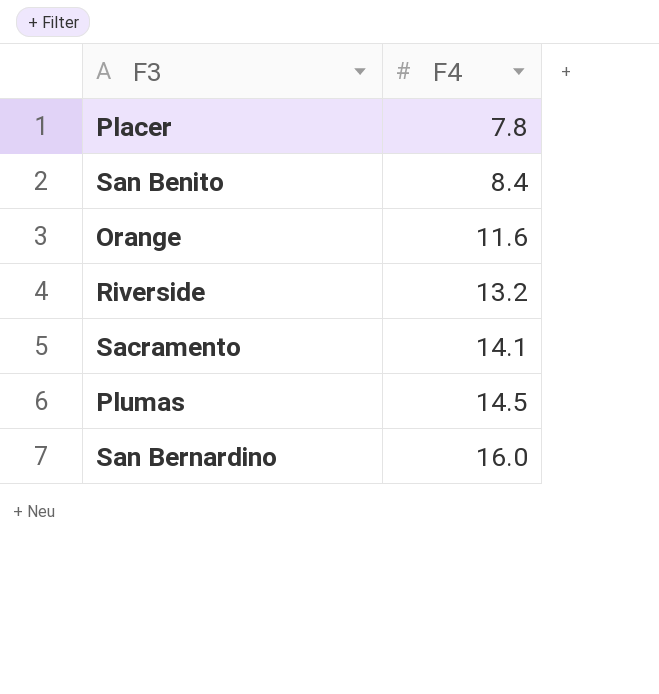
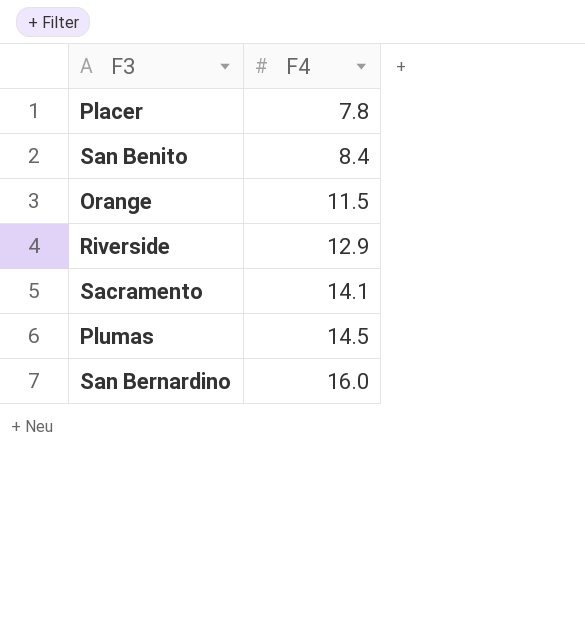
Orange | F4: 11.6 -> 11.5
Riverside | F4: 13.2 -> 12.9

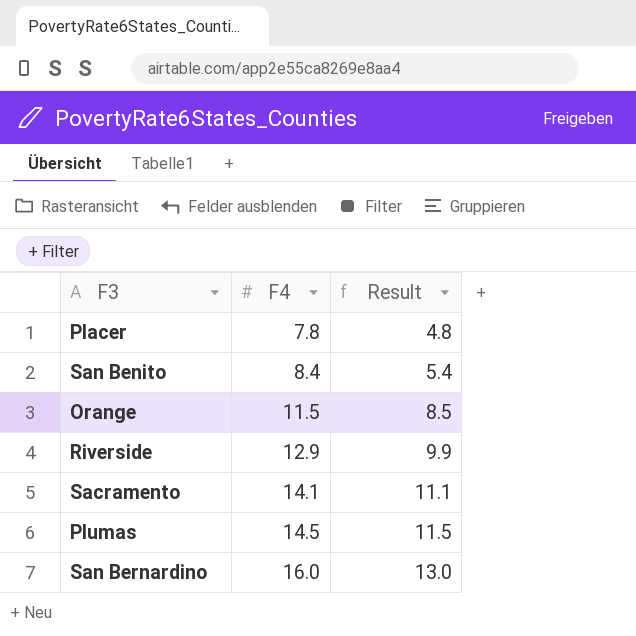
column Result | formula: none -> [F4] - 3

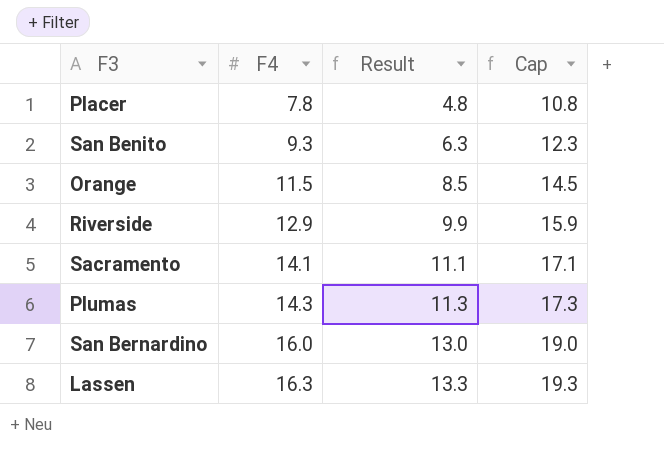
column Cap | formula: none -> [F4] + 3
San Benito | F4: 8.4 -> 9.3
San Benito | Result: 5.4 -> 6.3
Plumas | F4: 14.5 -> 14.3
Plumas | Result: 11.5 -> 11.3
row Lassen: none -> 16.3 | 13.3 | 19.3

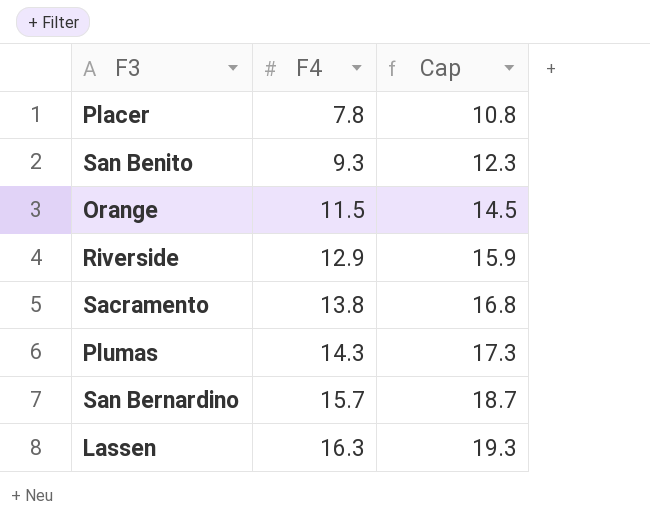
column Result | formula: [F4] - 3 -> none
Sacramento | F4: 14.1 -> 13.8
Sacramento | Cap: 17.1 -> 16.8
San Bernardino | F4: 16.0 -> 15.7
San Bernardino | Cap: 19.0 -> 18.7

